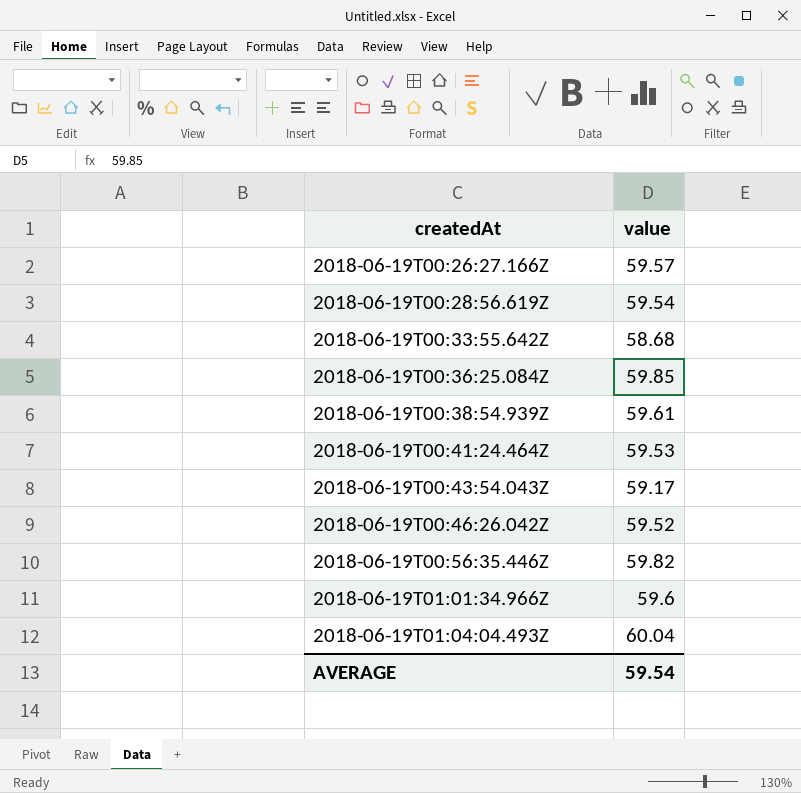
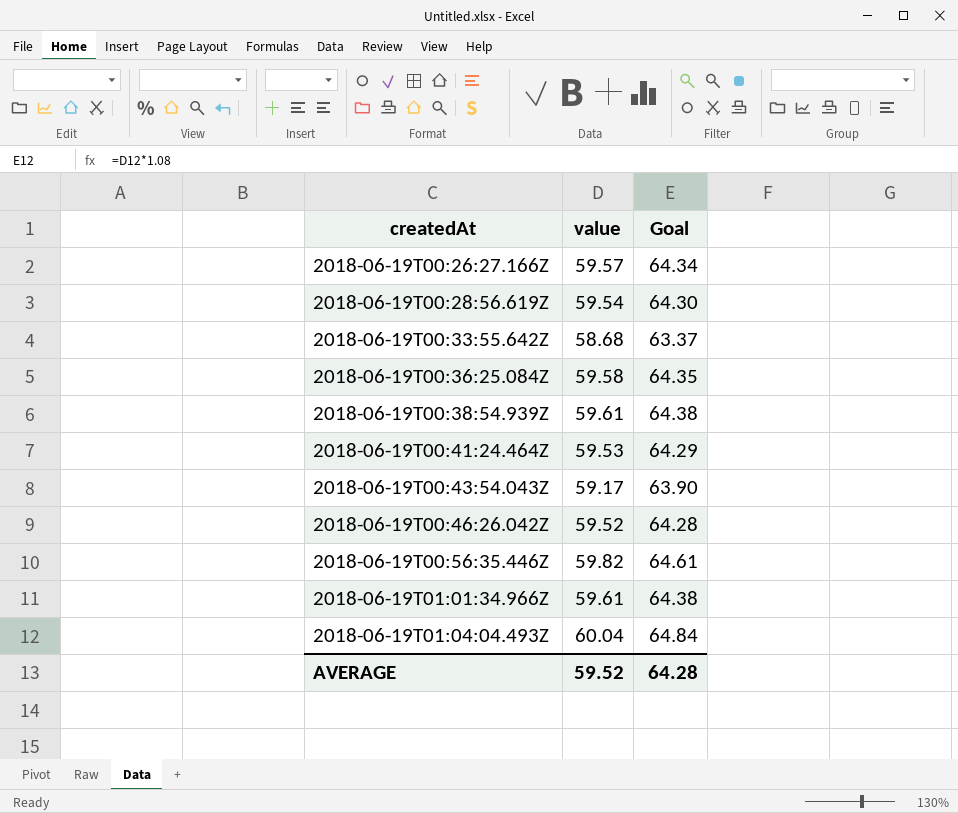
column Goal | formula: none -> [value] * 1.08
2018-06-19T00:36:25.084Z | value: 59.85 -> 59.58
2018-06-19T01:01:34.966Z | value: 59.6 -> 59.61
AVERAGE | value: 59.54 -> 59.52

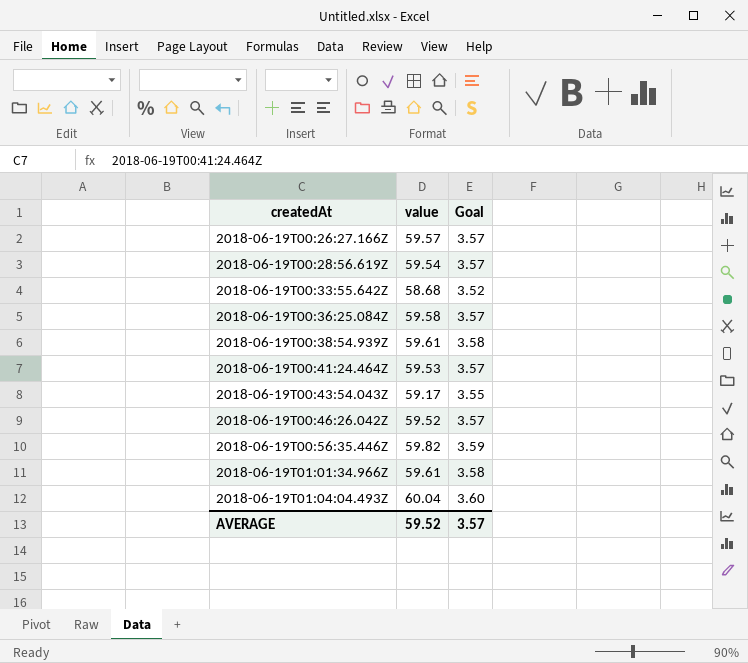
column Goal | formula: [value] * 1.08 -> [value] * 0.06
AVERAGE | Goal: 64.28 -> 3.57

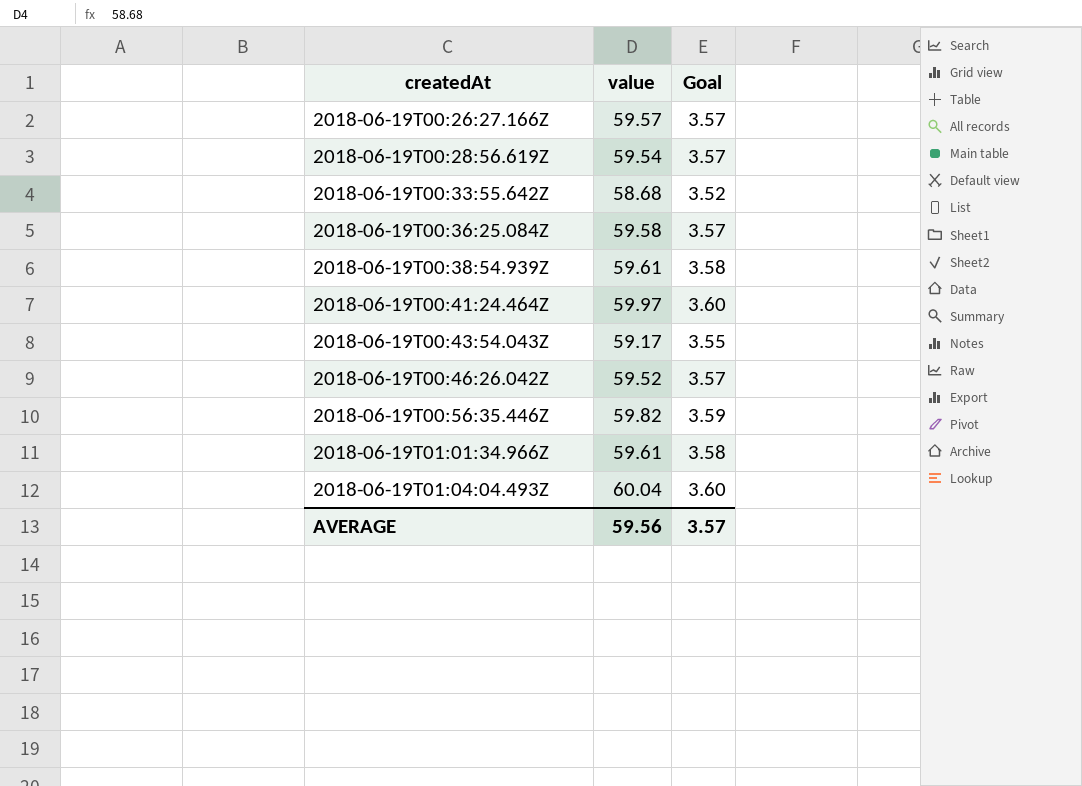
2018-06-19T00:41:24.464Z | value: 59.53 -> 59.97
2018-06-19T00:41:24.464Z | Goal: 3.57 -> 3.60
AVERAGE | value: 59.52 -> 59.56

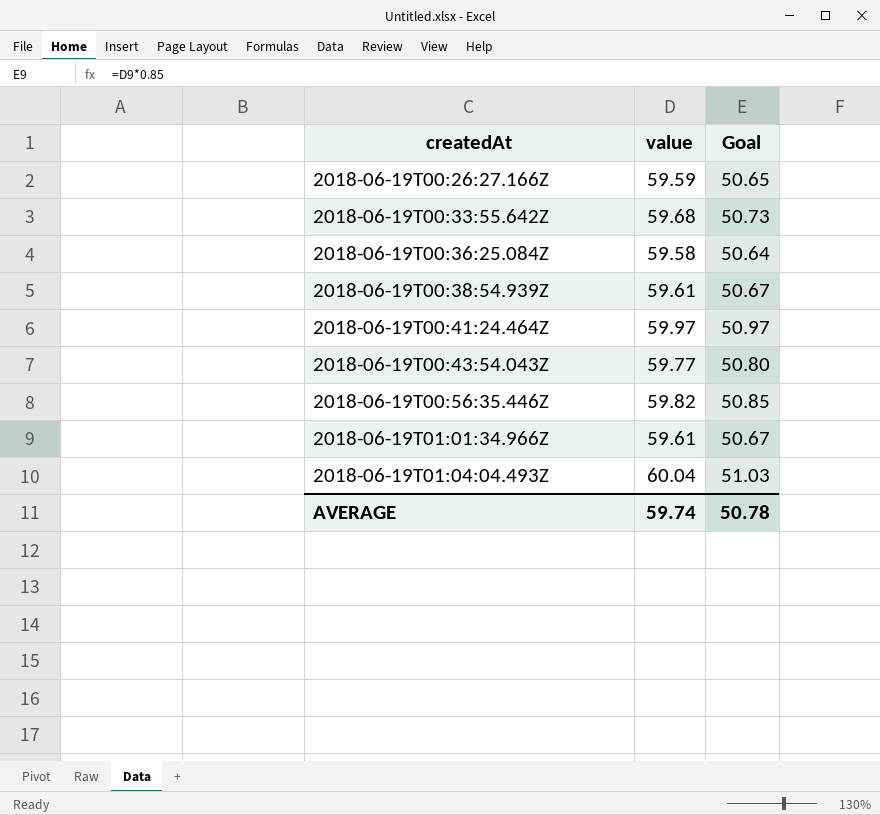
column Goal | formula: [value] * 0.06 -> [value] * 0.85
row 2018-06-19T00:28:56.619Z: 59.54 | 3.57 -> none
row 2018-06-19T00:46:26.042Z: 59.52 | 3.57 -> none
2018-06-19T00:26:27.166Z | value: 59.57 -> 59.59
2018-06-19T00:33:55.642Z | value: 58.68 -> 59.68
2018-06-19T00:43:54.043Z | value: 59.17 -> 59.77
AVERAGE | value: 59.56 -> 59.74
AVERAGE | Goal: 3.57 -> 50.78

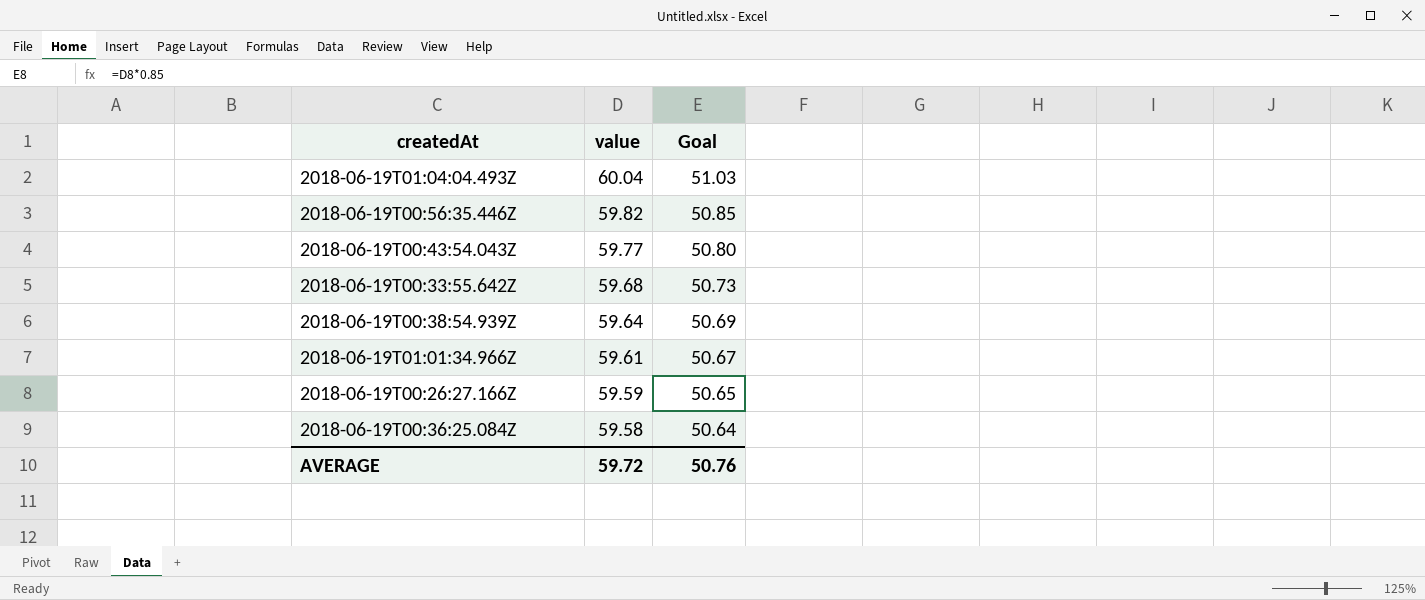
row order: createdAt ascending -> value descending
row 2018-06-19T00:41:24.464Z: 59.97 | 50.97 -> none
2018-06-19T00:38:54.939Z | value: 59.61 -> 59.64
2018-06-19T00:38:54.939Z | Goal: 50.67 -> 50.69
AVERAGE | value: 59.74 -> 59.72
AVERAGE | Goal: 50.78 -> 50.76

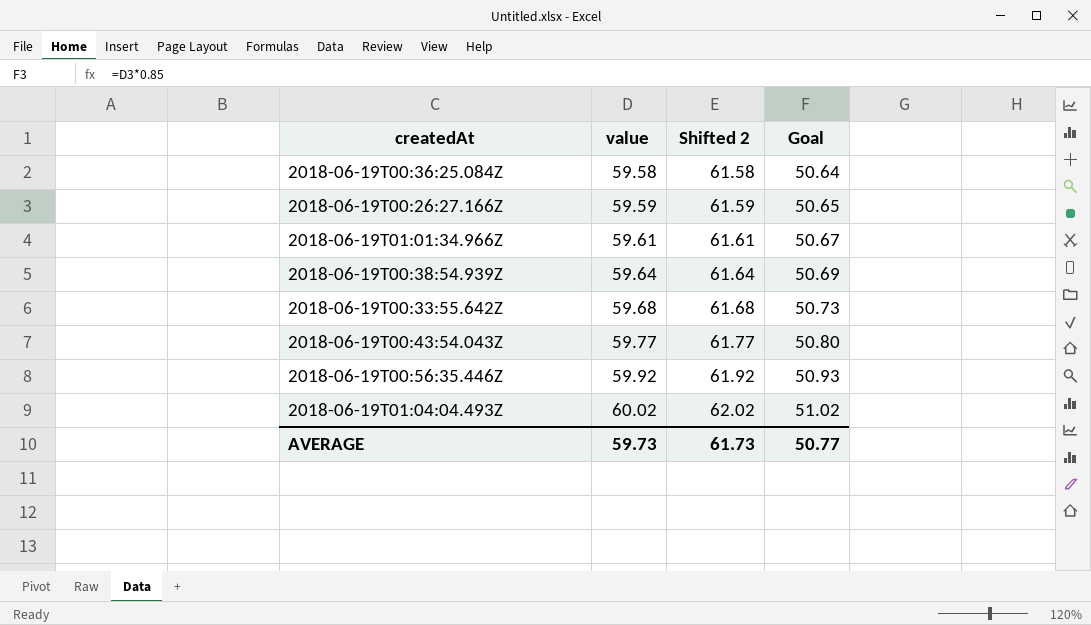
row order: value descending -> value ascending
column Shifted 2 | formula: none -> [value] + 2
2018-06-19T00:56:35.446Z | value: 59.82 -> 59.92
2018-06-19T00:56:35.446Z | Goal: 50.85 -> 50.93
2018-06-19T01:04:04.493Z | value: 60.04 -> 60.02
2018-06-19T01:04:04.493Z | Goal: 51.03 -> 51.02
AVERAGE | value: 59.72 -> 59.73
AVERAGE | Goal: 50.76 -> 50.77

